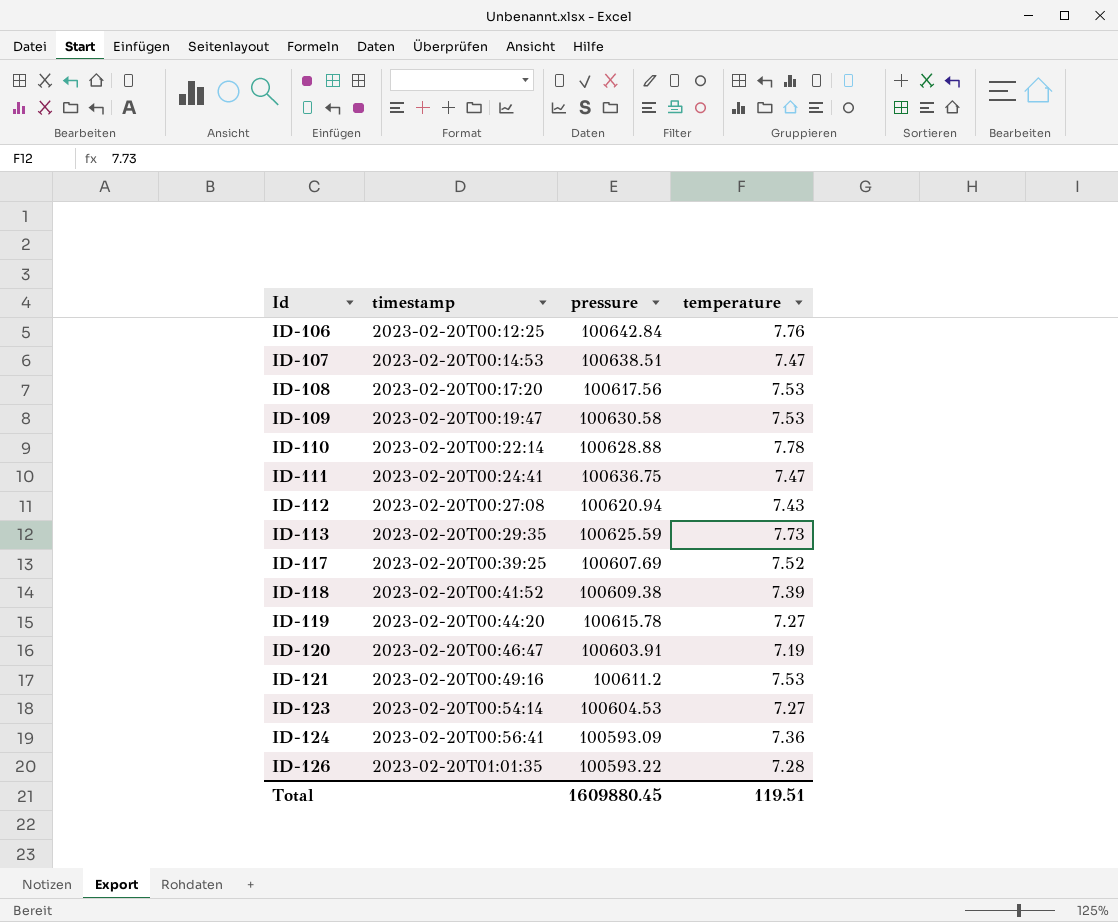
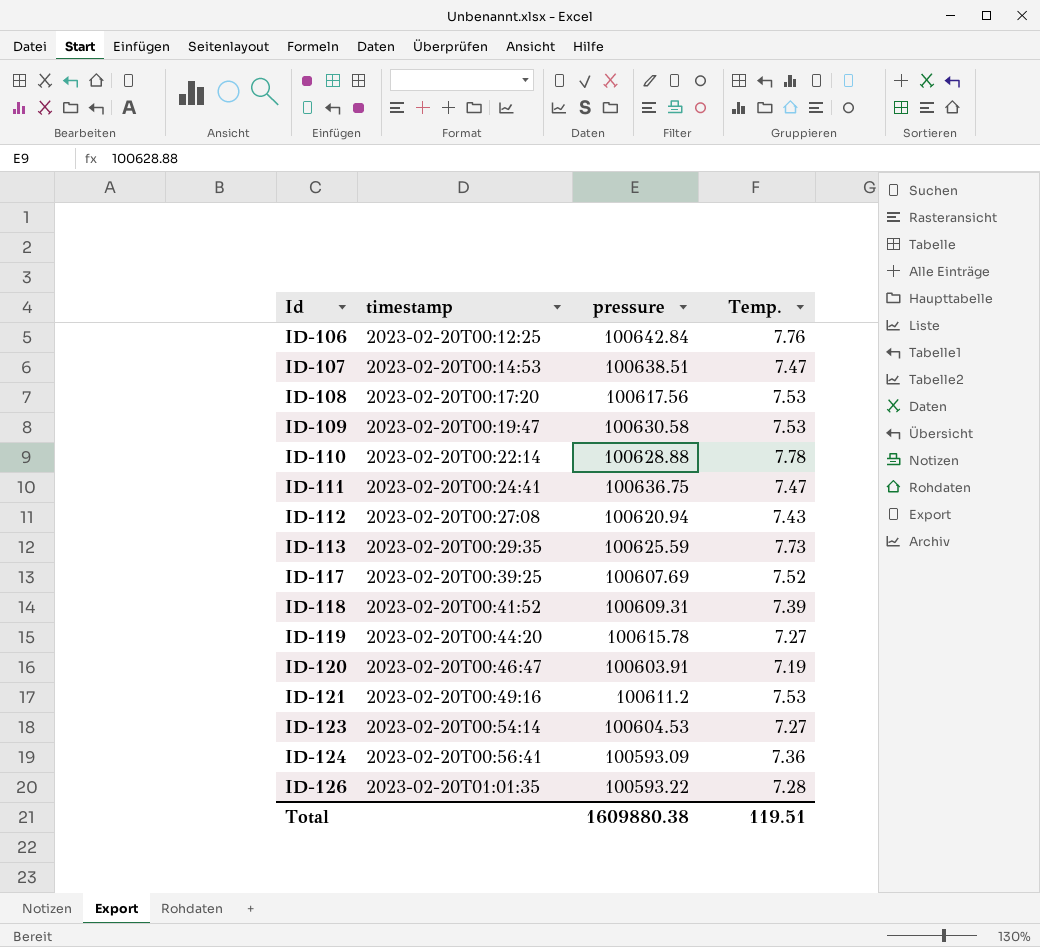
column name: temperature -> Temp.
ID-118 | pressure: 100609.38 -> 100609.31
Total | pressure: 1609880.45 -> 1609880.38

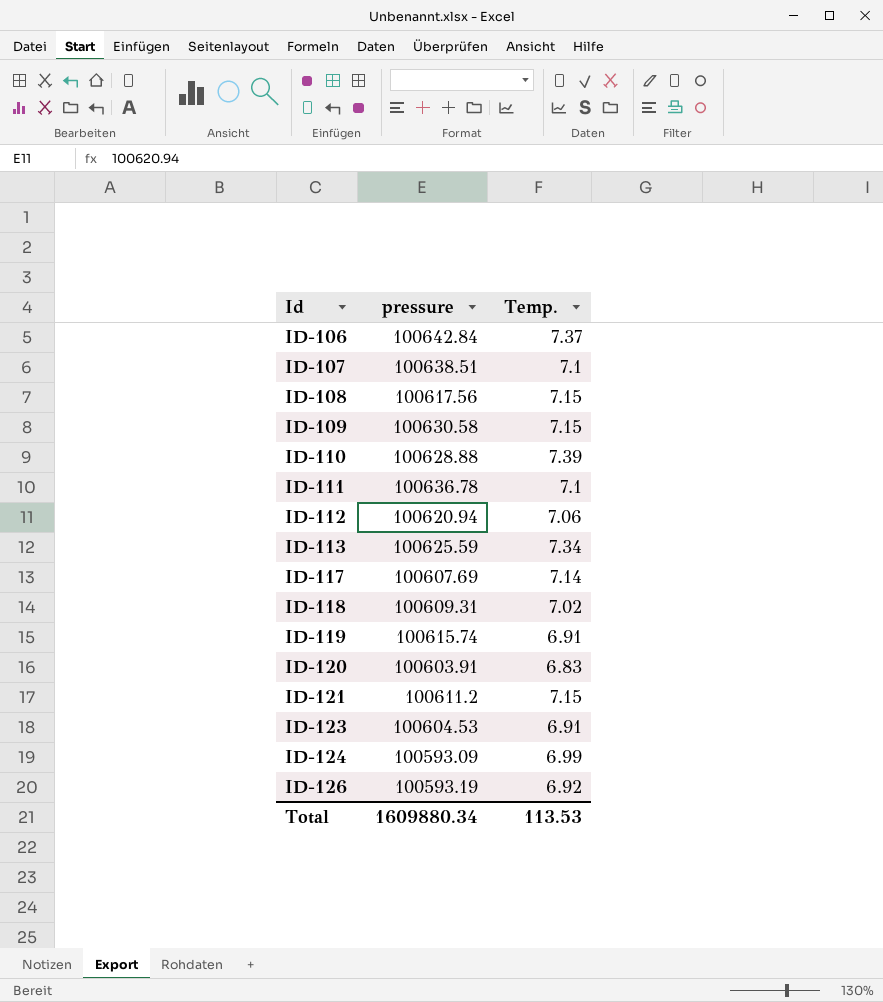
column timestamp | position: 2 -> none
ID-106 | Temp.: 7.76 -> 7.37
ID-107 | Temp.: 7.47 -> 7.1
ID-108 | Temp.: 7.53 -> 7.15
ID-109 | Temp.: 7.53 -> 7.15
ID-110 | Temp.: 7.78 -> 7.39
ID-111 | pressure: 100636.75 -> 100636.78
ID-111 | Temp.: 7.47 -> 7.1
ID-112 | Temp.: 7.43 -> 7.06
ID-113 | Temp.: 7.73 -> 7.34
ID-117 | Temp.: 7.52 -> 7.14
ID-118 | Temp.: 7.39 -> 7.02
ID-119 | pressure: 100615.78 -> 100615.74
ID-119 | Temp.: 7.27 -> 6.91
ID-120 | Temp.: 7.19 -> 6.83
ID-121 | Temp.: 7.53 -> 7.15
ID-123 | Temp.: 7.27 -> 6.91
ID-124 | Temp.: 7.36 -> 6.99
ID-126 | pressure: 100593.22 -> 100593.19
ID-126 | Temp.: 7.28 -> 6.92
Total | pressure: 1609880.38 -> 1609880.34
Total | Temp.: 119.51 -> 113.53

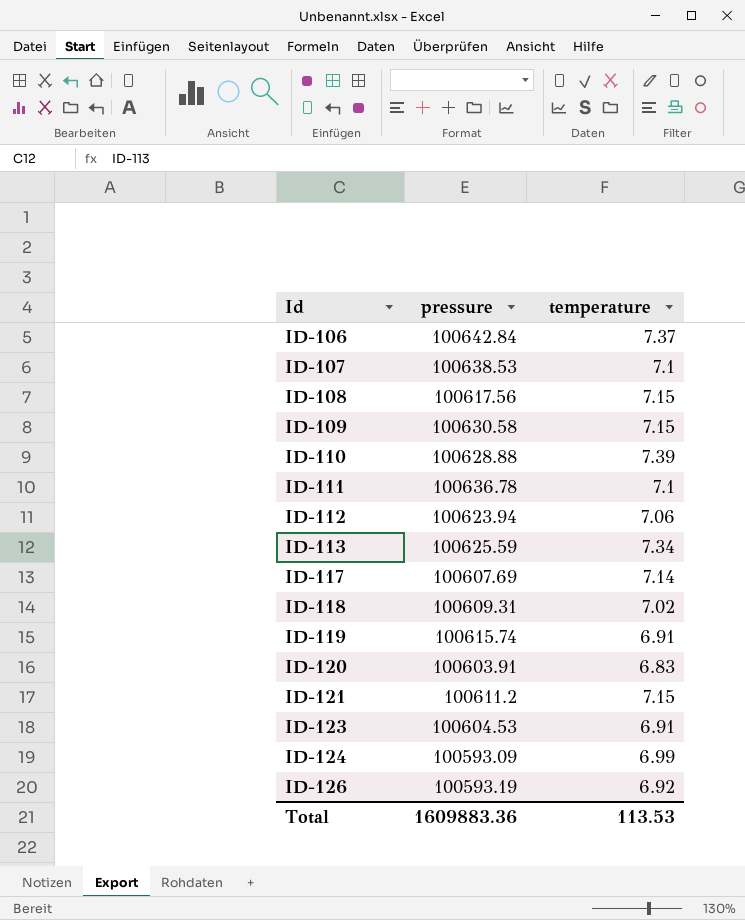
column name: Temp. -> temperature
ID-107 | pressure: 100638.51 -> 100638.53
ID-112 | pressure: 100620.94 -> 100623.94
Total | pressure: 1609880.34 -> 1609883.36

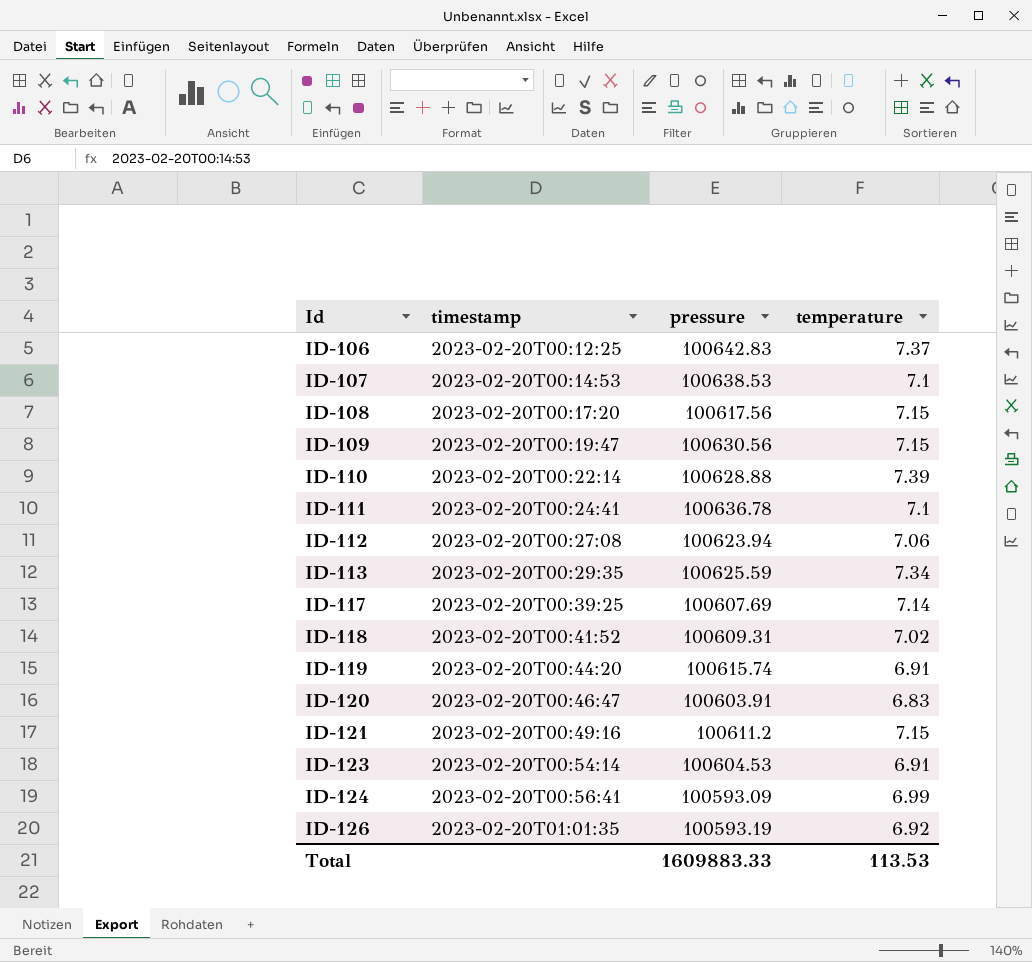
column timestamp | position: none -> 2
ID-106 | pressure: 100642.84 -> 100642.83
ID-109 | pressure: 100630.58 -> 100630.56
Total | pressure: 1609883.36 -> 1609883.33

